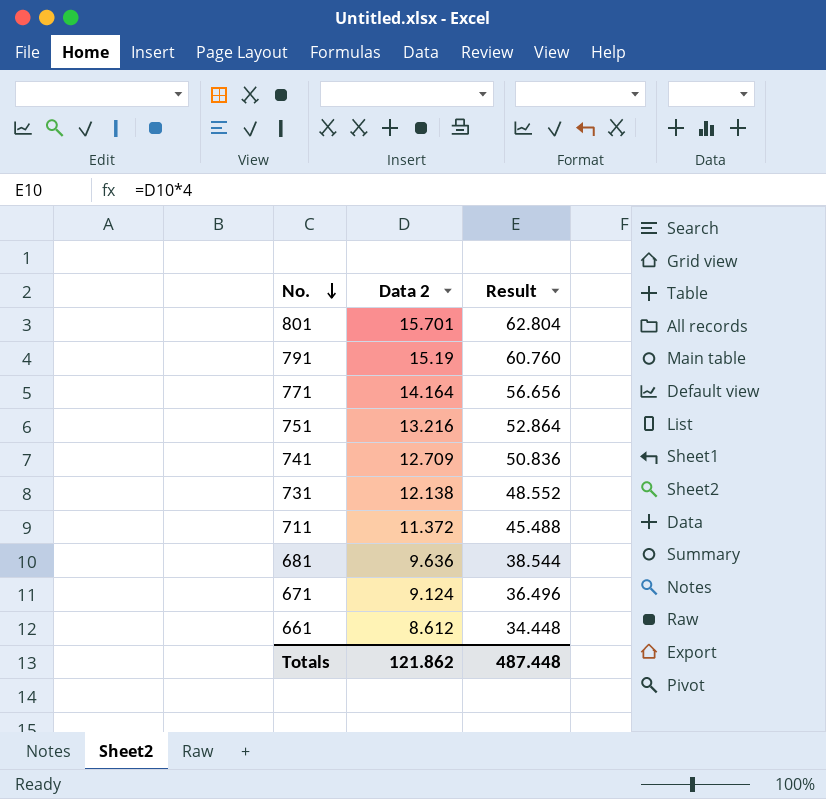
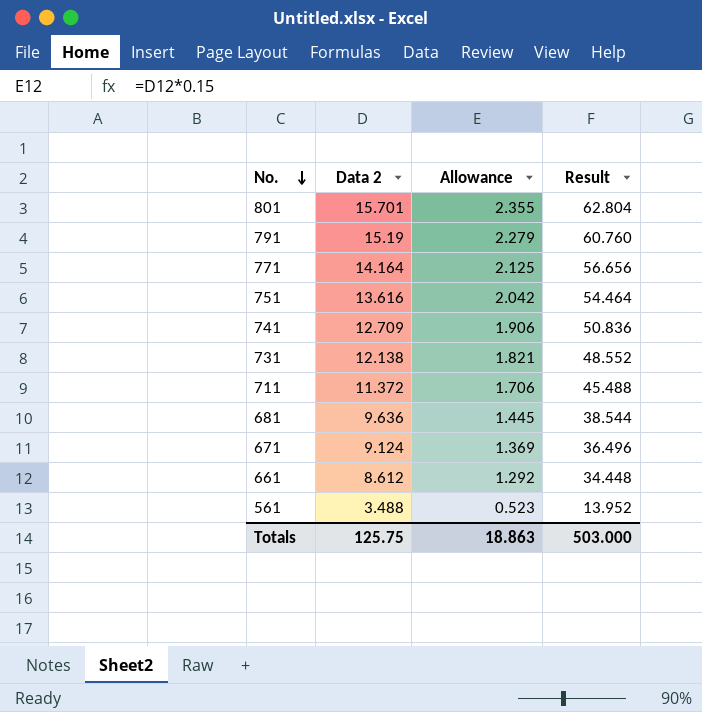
column Allowance | formula: none -> [Data 2] * 0.15
751 | Data 2: 13.216 -> 13.616
751 | Result: 52.864 -> 54.464
row 561: none -> 3.488 | 0.523 | 13.952
Totals | Data 2: 121.862 -> 125.75
Totals | Result: 487.448 -> 503.000

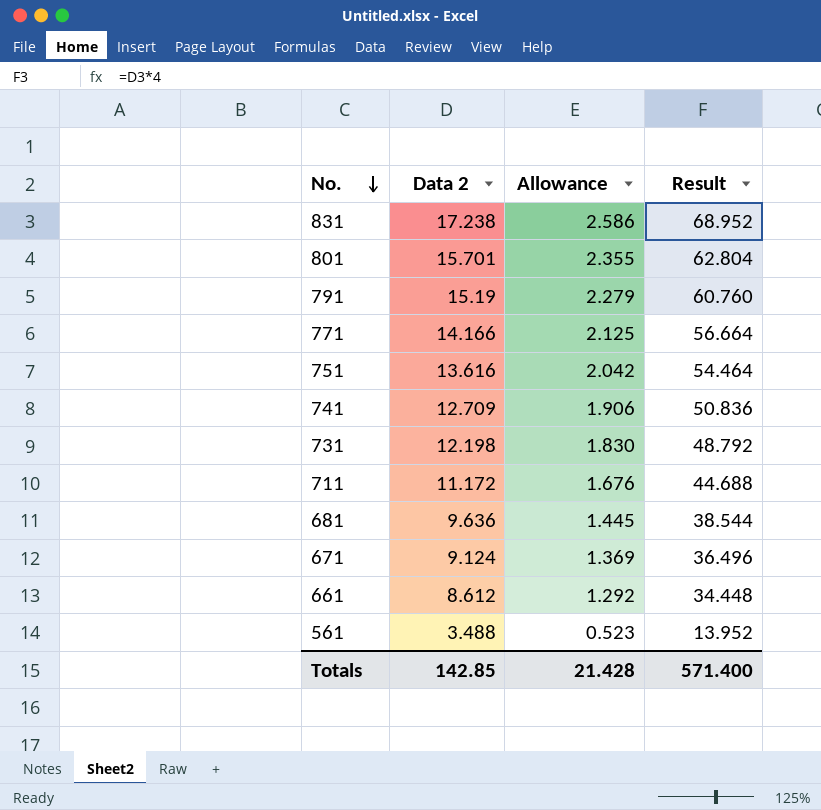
row 831: none -> 17.238 | 2.586 | 68.952
771 | Data 2: 14.164 -> 14.166
771 | Result: 56.656 -> 56.664
731 | Data 2: 12.138 -> 12.198
731 | Allowance: 1.821 -> 1.830
731 | Result: 48.552 -> 48.792
711 | Data 2: 11.372 -> 11.172
711 | Allowance: 1.706 -> 1.676
711 | Result: 45.488 -> 44.688
Totals | Data 2: 125.75 -> 142.85
Totals | Allowance: 18.863 -> 21.428
Totals | Result: 503.000 -> 571.400

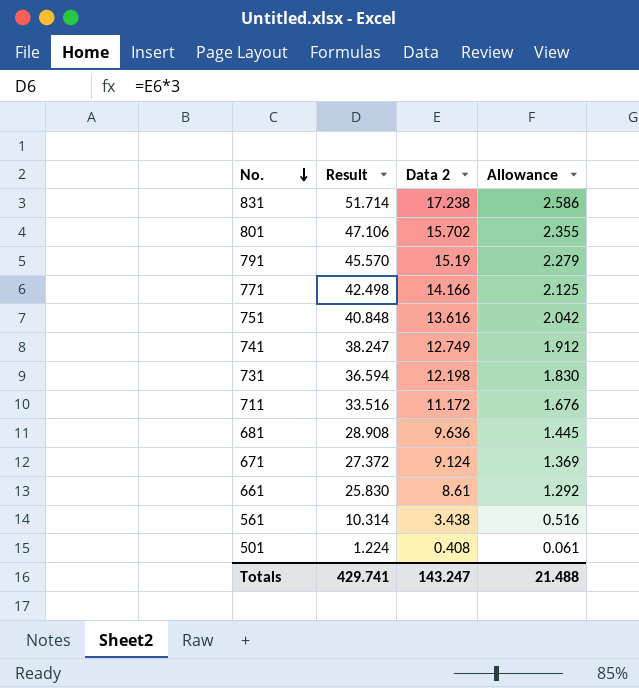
column Result | formula: [Data 2] * 4 -> [Data 2] * 3
column Result | position: 4 -> 2
801 | Data 2: 15.701 -> 15.702
741 | Data 2: 12.709 -> 12.749
741 | Allowance: 1.906 -> 1.912
661 | Data 2: 8.612 -> 8.61
561 | Data 2: 3.488 -> 3.438
561 | Allowance: 0.523 -> 0.516
row 501: none -> 1.224 | 0.408 | 0.061
Totals | Result: 571.400 -> 429.741
Totals | Data 2: 142.85 -> 143.247
Totals | Allowance: 21.428 -> 21.488

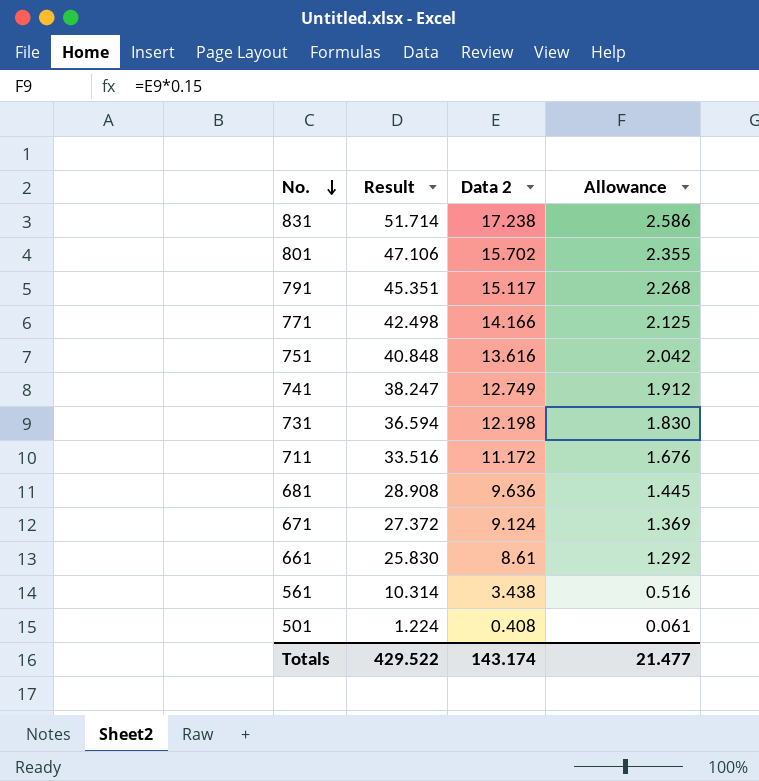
791 | Result: 45.570 -> 45.351
791 | Data 2: 15.19 -> 15.117
791 | Allowance: 2.279 -> 2.268
Totals | Result: 429.741 -> 429.522
Totals | Data 2: 143.247 -> 143.174
Totals | Allowance: 21.488 -> 21.477

